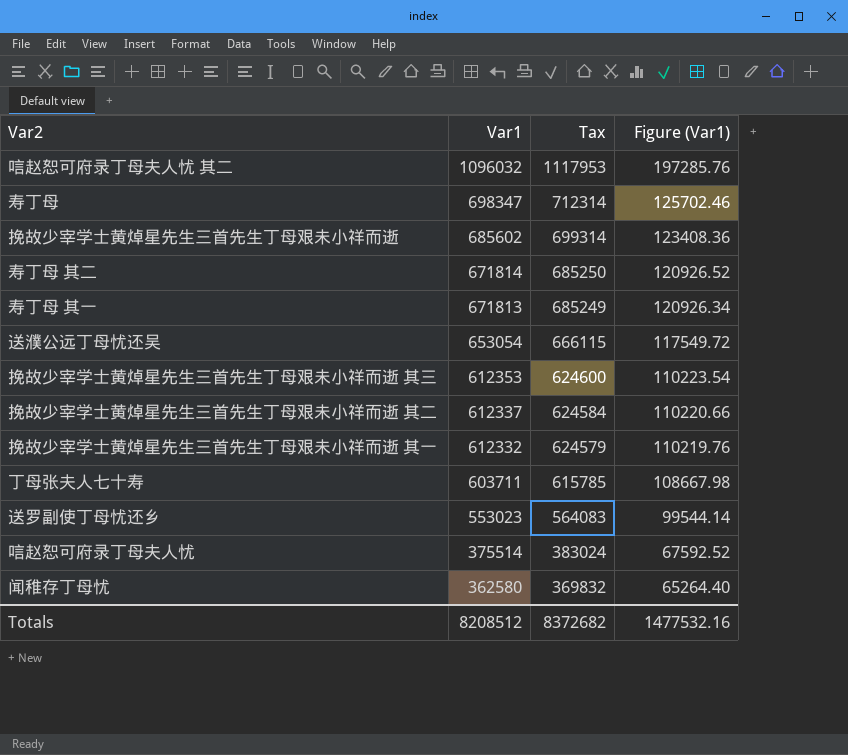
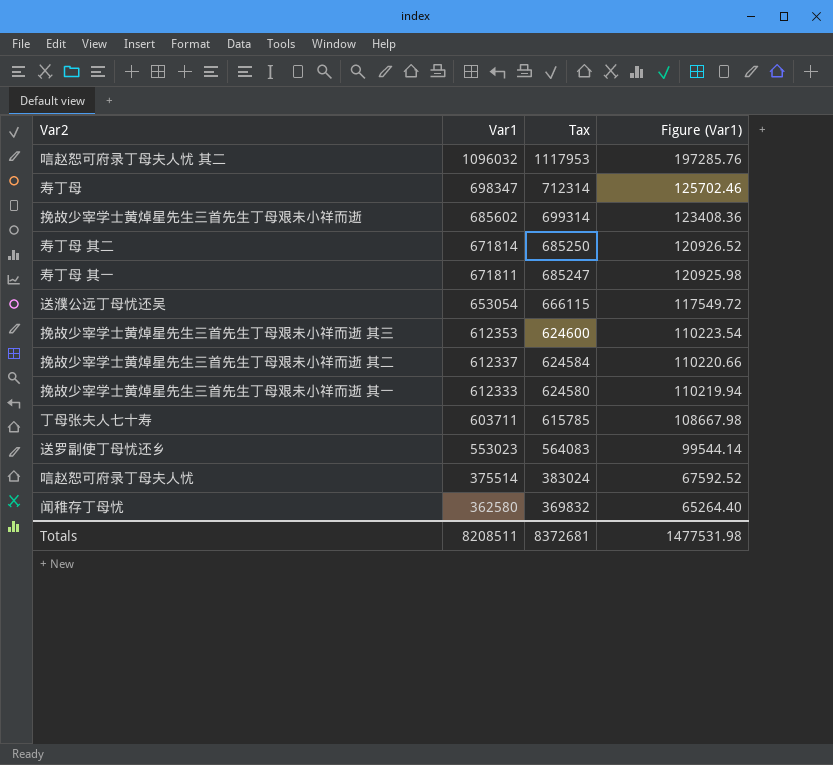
寿丁母 其一 | Var1: 671813 -> 671811
寿丁母 其一 | Tax: 685249 -> 685247
寿丁母 其一 | Figure (Var1): 120926.34 -> 120925.98
挽故少宰学士黄焯星先生三首先生丁母艰未小祥而逝 其一 | Var1: 612332 -> 612333
挽故少宰学士黄焯星先生三首先生丁母艰未小祥而逝 其一 | Tax: 624579 -> 624580
挽故少宰学士黄焯星先生三首先生丁母艰未小祥而逝 其一 | Figure (Var1): 110219.76 -> 110219.94
Totals | Var1: 8208512 -> 8208511
Totals | Tax: 8372682 -> 8372681
Totals | Figure (Var1): 1477532.16 -> 1477531.98

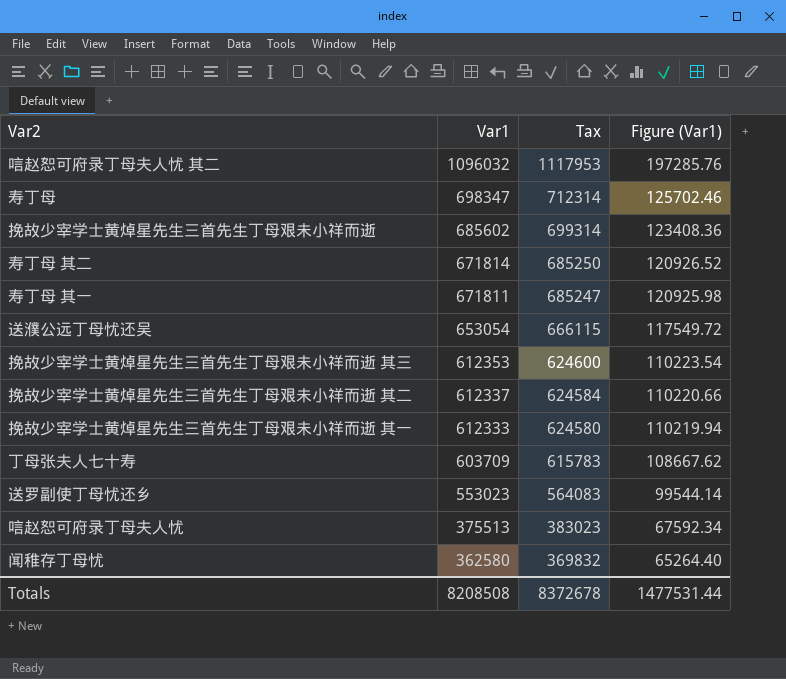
丁母张夫人七十寿 | Var1: 603711 -> 603709
丁母张夫人七十寿 | Tax: 615785 -> 615783
丁母张夫人七十寿 | Figure (Var1): 108667.98 -> 108667.62
唁赵恕可府录丁母夫人忧 | Var1: 375514 -> 375513
唁赵恕可府录丁母夫人忧 | Tax: 383024 -> 383023
唁赵恕可府录丁母夫人忧 | Figure (Var1): 67592.52 -> 67592.34
Totals | Var1: 8208511 -> 8208508
Totals | Tax: 8372681 -> 8372678
Totals | Figure (Var1): 1477531.98 -> 1477531.44

